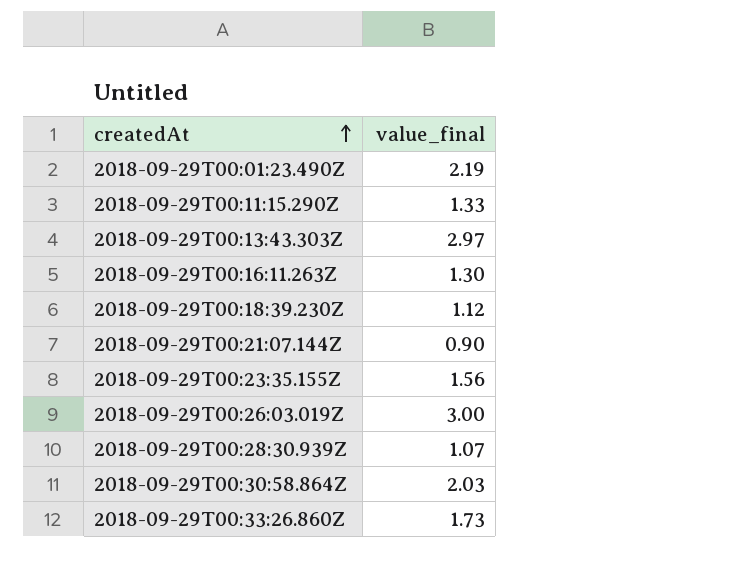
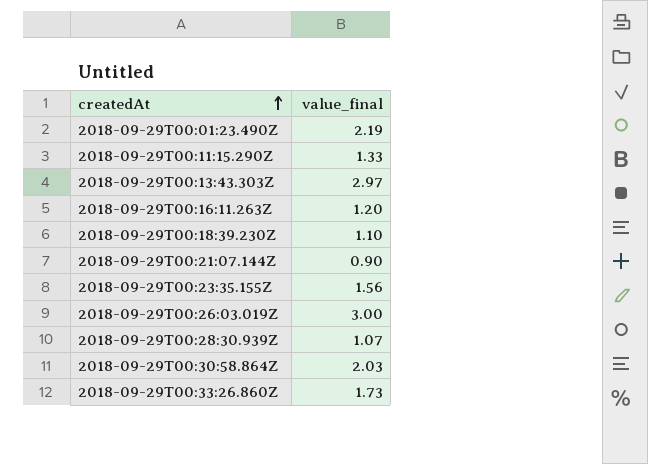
2018-09-29T00:16:11.263Z | value_final: 1.30 -> 1.20
2018-09-29T00:18:39.230Z | value_final: 1.12 -> 1.10

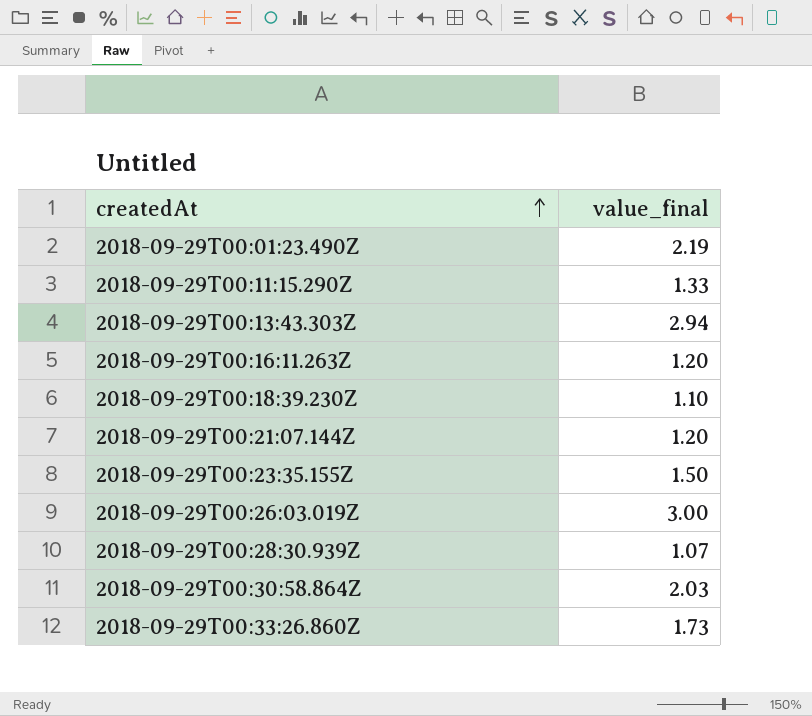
2018-09-29T00:13:43.303Z | value_final: 2.97 -> 2.94
2018-09-29T00:21:07.144Z | value_final: 0.90 -> 1.20
2018-09-29T00:23:35.155Z | value_final: 1.56 -> 1.50

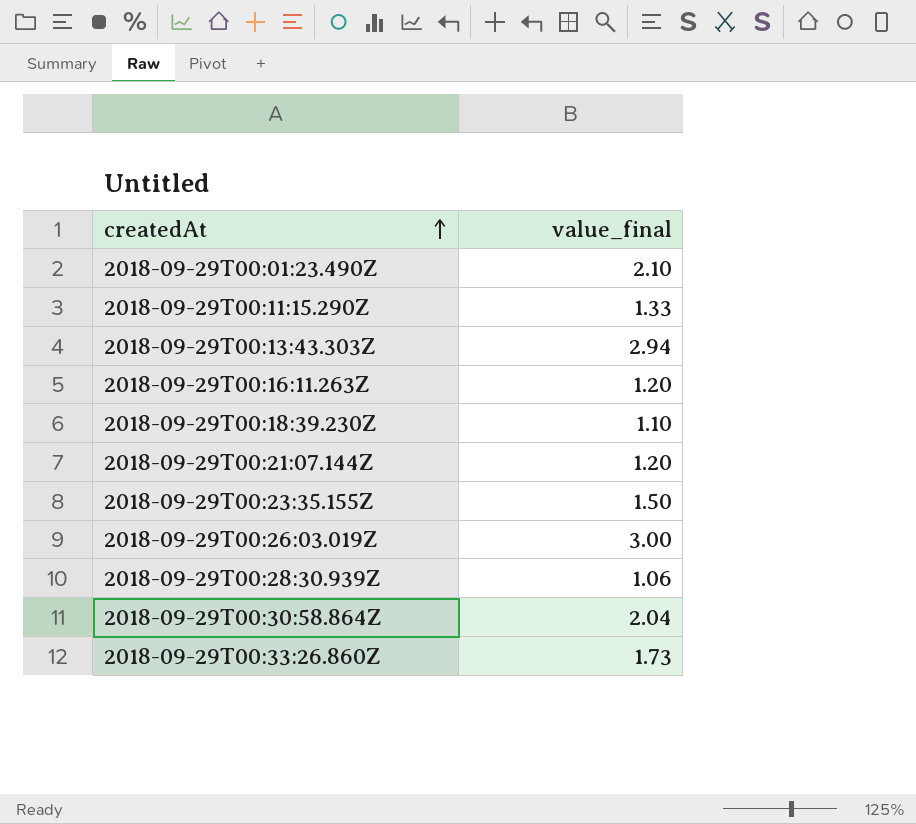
2018-09-29T00:01:23.490Z | value_final: 2.19 -> 2.10
2018-09-29T00:28:30.939Z | value_final: 1.07 -> 1.06
2018-09-29T00:30:58.864Z | value_final: 2.03 -> 2.04

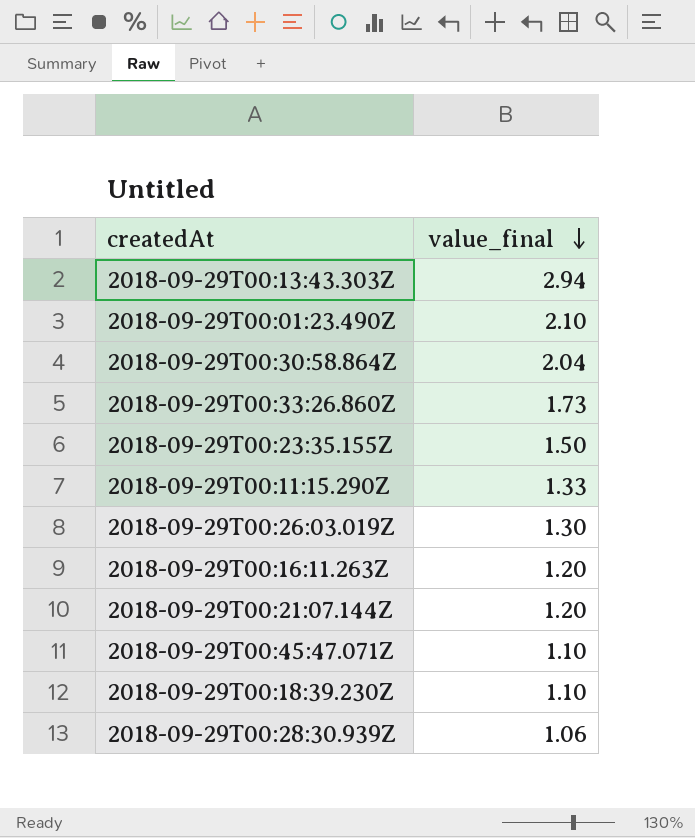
row order: createdAt ascending -> value_final descending
2018-09-29T00:26:03.019Z | value_final: 3.00 -> 1.30
row 2018-09-29T00:45:47.071Z: none -> 1.10

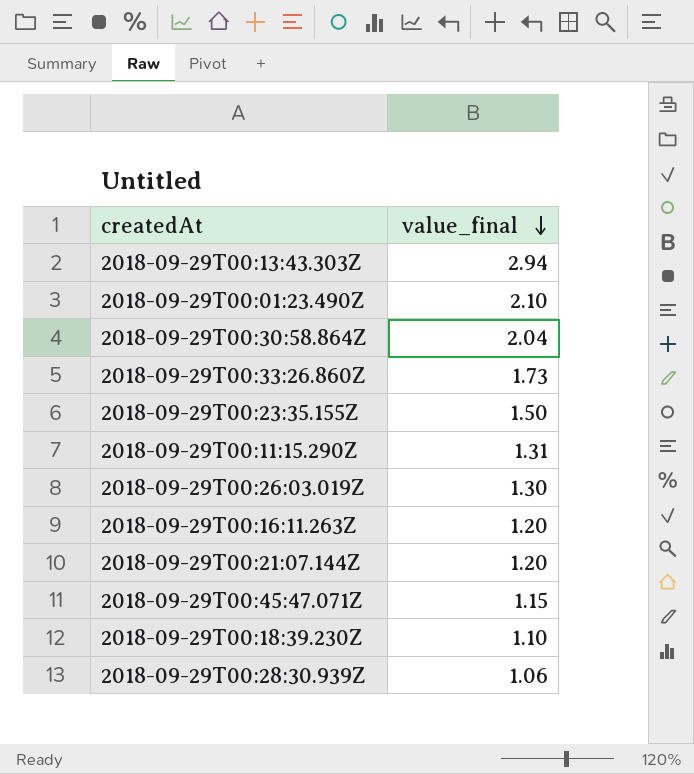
2018-09-29T00:11:15.290Z | value_final: 1.33 -> 1.31
2018-09-29T00:45:47.071Z | value_final: 1.10 -> 1.15

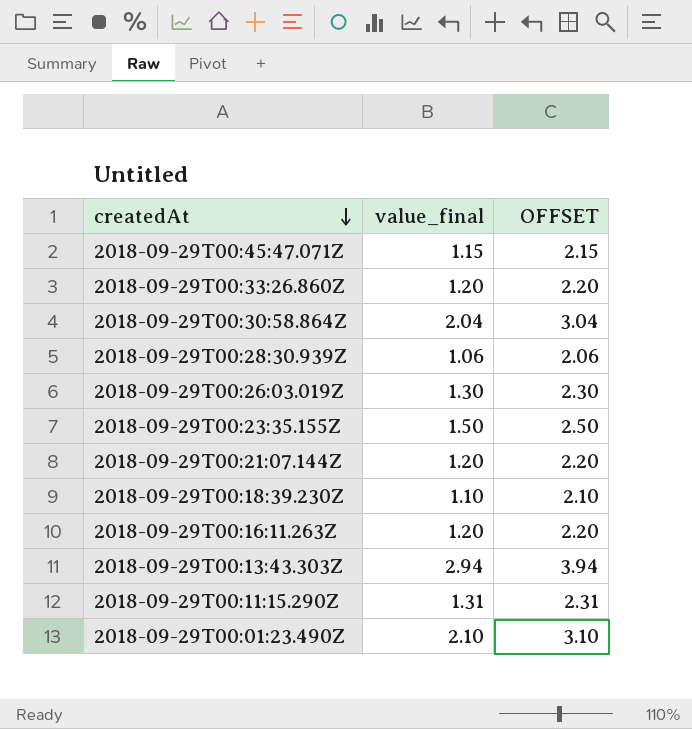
row order: value_final descending -> createdAt descending
column OFFSET | formula: none -> [value_final] + 1
2018-09-29T00:33:26.860Z | value_final: 1.73 -> 1.20

